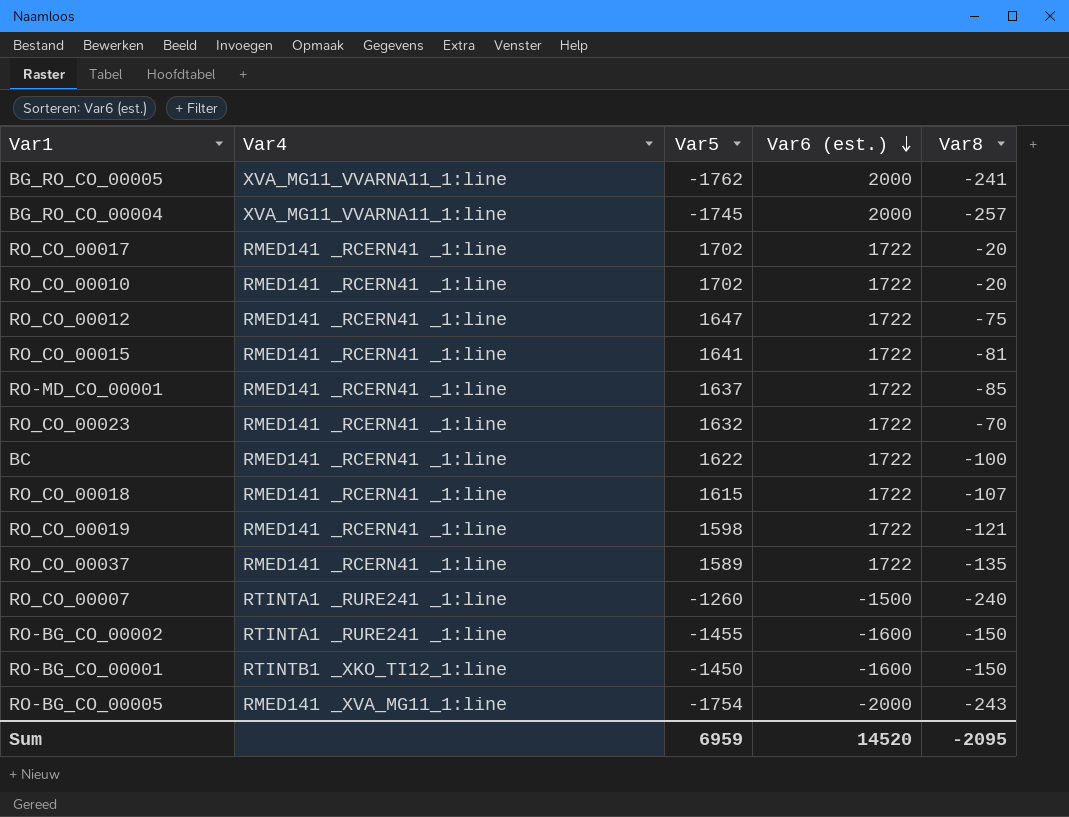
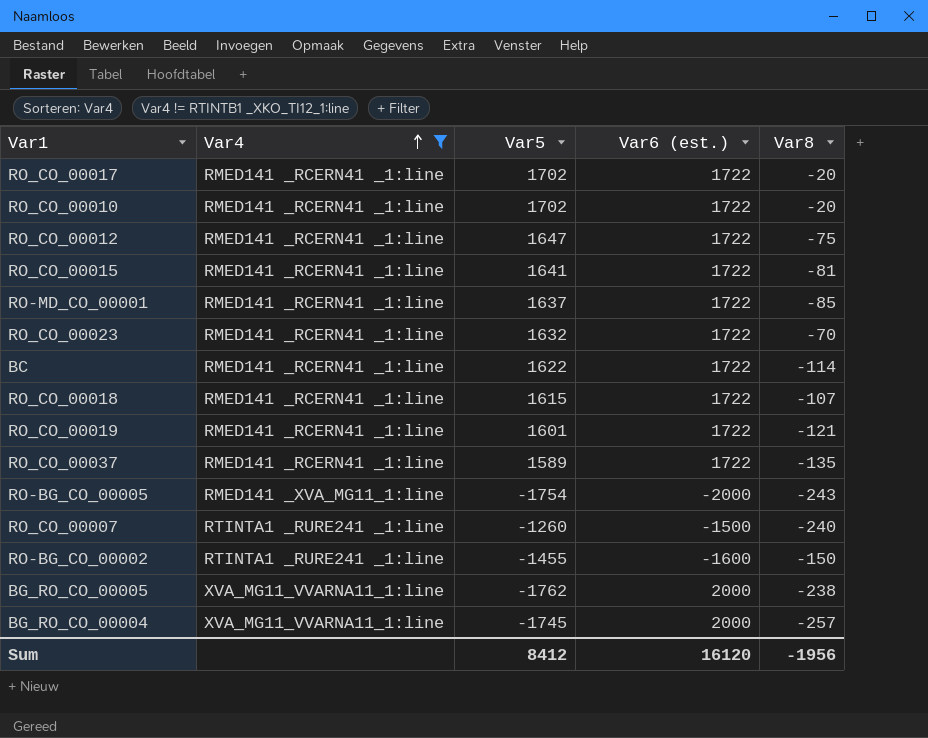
filter: none -> Var4 != RTINTB1 _XKO_TI12_1:line
row order: Var6 (est.) descending -> Var4 ascending
BC | Var8: -100 -> -114
RO_CO_00019 | Var5: 1598 -> 1601
BG_RO_CO_00005 | Var8: -241 -> -238
Sum | Var5: 6959 -> 8412
Sum | Var6 (est.): 14520 -> 16120
Sum | Var8: -2095 -> -1956

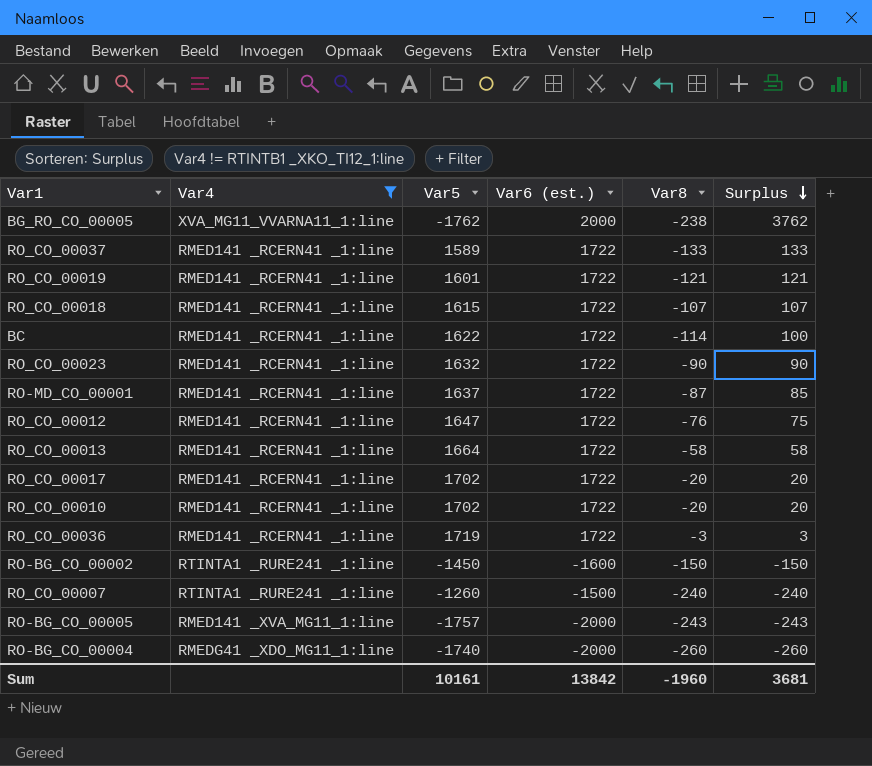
row order: Var4 ascending -> Surplus descending
column Surplus | formula: none -> [Var6 (est.)] - [Var5]
row RO_CO_00015: RMED141 _RCERN41 _1:line | 1641 | 1722 | -81 -> none
row BG_RO_CO_00004: XVA_MG11_VVARNA11_1:line | -1745 | 2000 | -257 -> none
RO_CO_00037 | Var8: -135 -> -133
RO_CO_00023 | Var8: -70 -> -90
RO-MD_CO_00001 | Var8: -85 -> -87
RO_CO_00012 | Var8: -75 -> -76
row RO_CO_00013: none -> RMED141 _RCERN41 _1:line | 1664 | 1722 | -58 | 58
row RO_CO_00036: none -> RMED141 _RCERN41 _1:line | 1719 | 1722 | -3 | 3
RO-BG_CO_00002 | Var5: -1455 -> -1450
RO-BG_CO_00005 | Var5: -1754 -> -1757
row RO-BG_CO_00004: none -> RMEDG41 _XDO_MG11_1:line | -1740 | -2000 | -260 | -260
Sum | Var5: 8412 -> 10161
Sum | Var6 (est.): 16120 -> 13842
Sum | Var8: -1956 -> -1960

